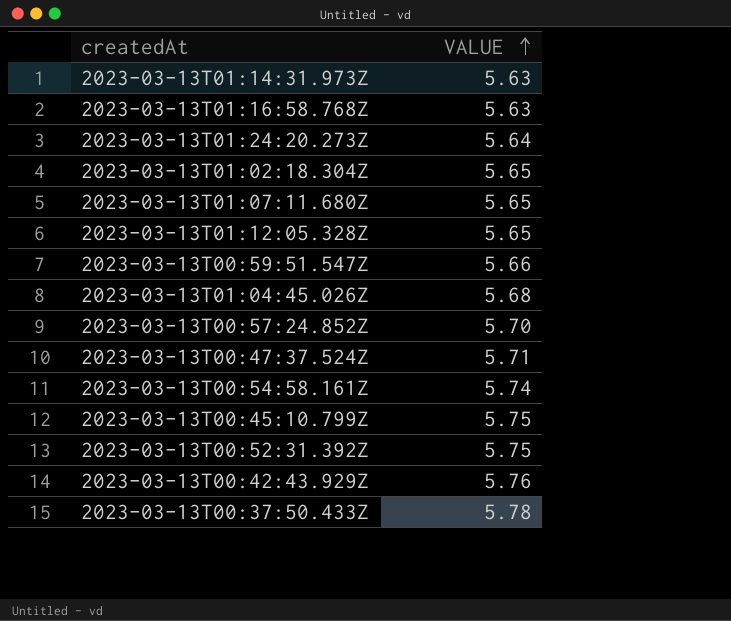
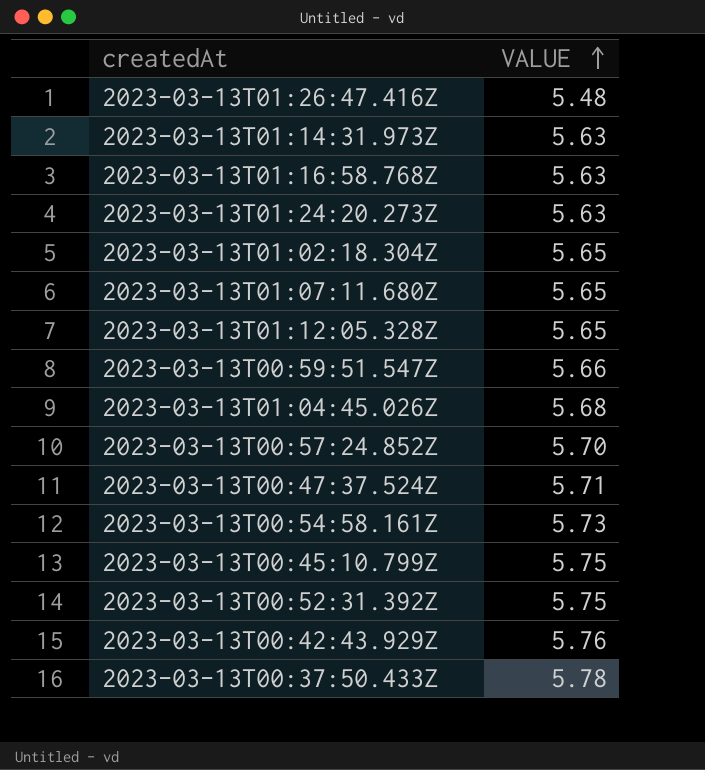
row 2023-03-13T01:26:47.416Z: none -> 5.48
2023-03-13T01:24:20.273Z | VALUE: 5.64 -> 5.63
2023-03-13T00:54:58.161Z | VALUE: 5.74 -> 5.73

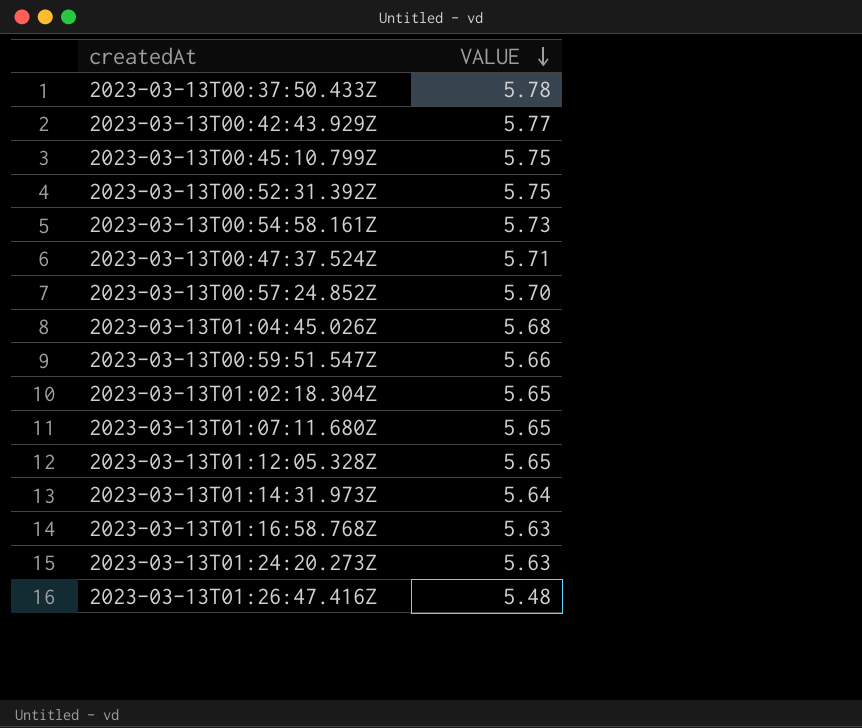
row order: VALUE ascending -> VALUE descending
2023-03-13T00:42:43.929Z | VALUE: 5.76 -> 5.77
2023-03-13T01:14:31.973Z | VALUE: 5.63 -> 5.64

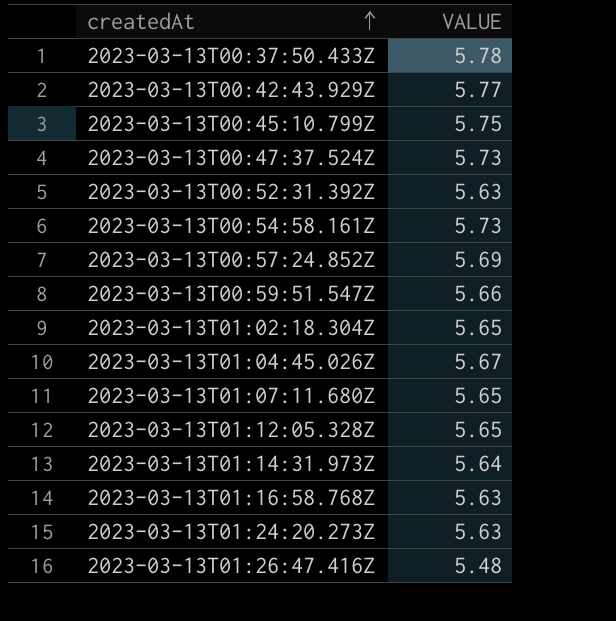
row order: VALUE descending -> createdAt ascending
2023-03-13T00:47:37.524Z | VALUE: 5.71 -> 5.73
2023-03-13T00:52:31.392Z | VALUE: 5.75 -> 5.63
2023-03-13T00:57:24.852Z | VALUE: 5.70 -> 5.69
2023-03-13T01:04:45.026Z | VALUE: 5.68 -> 5.67

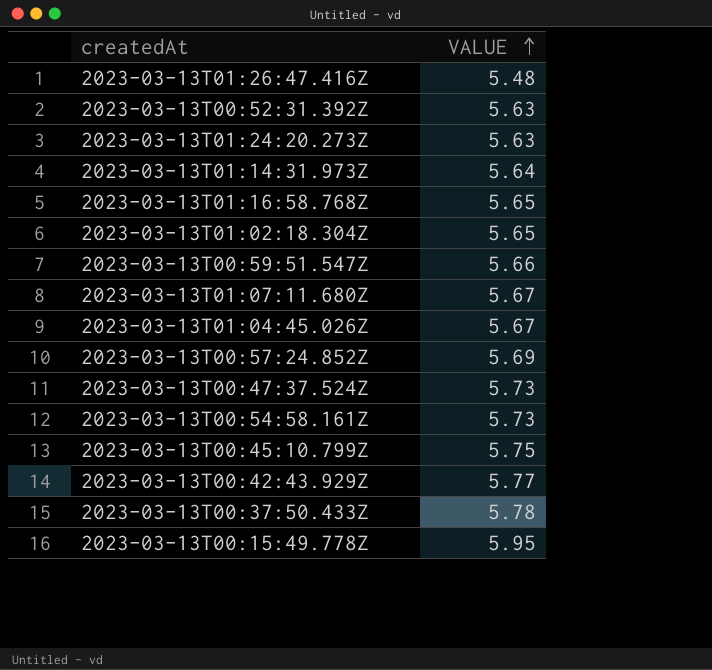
row order: createdAt ascending -> VALUE ascending
row 2023-03-13T01:12:05.328Z: 5.65 -> none
2023-03-13T01:16:58.768Z | VALUE: 5.63 -> 5.65
2023-03-13T01:07:11.680Z | VALUE: 5.65 -> 5.67
row 2023-03-13T00:15:49.778Z: none -> 5.95

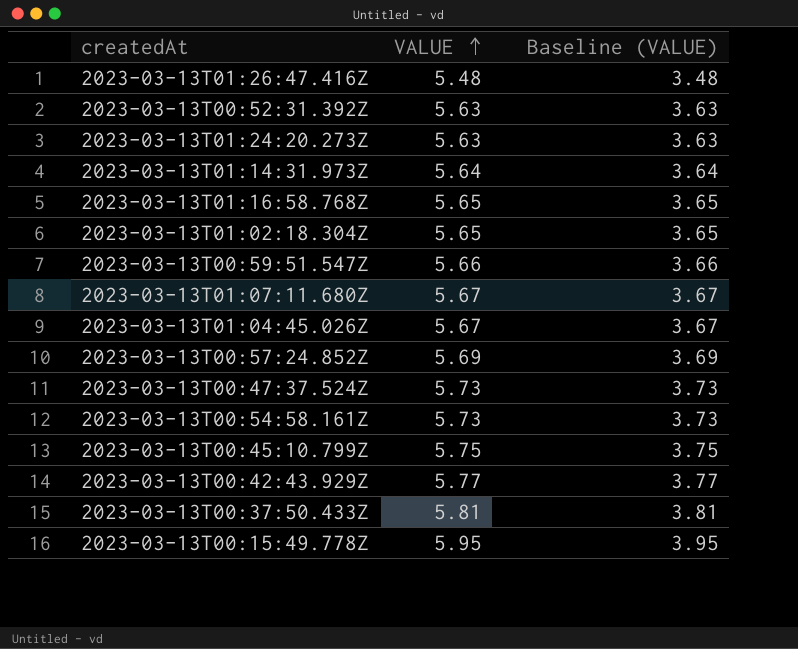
column Baseline (VALUE) | formula: none -> [VALUE] - 2
2023-03-13T00:37:50.433Z | VALUE: 5.78 -> 5.81

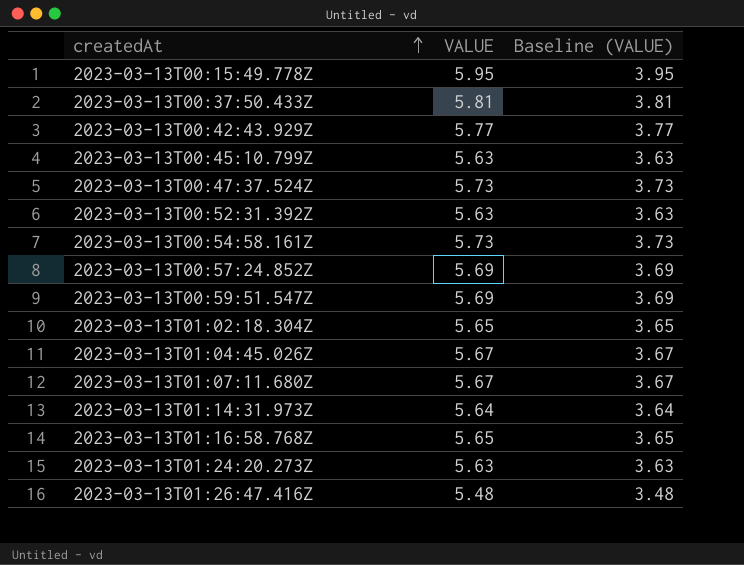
row order: VALUE ascending -> createdAt ascending
2023-03-13T00:45:10.799Z | VALUE: 5.75 -> 5.63
2023-03-13T00:45:10.799Z | Baseline (VALUE): 3.75 -> 3.63
2023-03-13T00:59:51.547Z | VALUE: 5.66 -> 5.69
2023-03-13T00:59:51.547Z | Baseline (VALUE): 3.66 -> 3.69

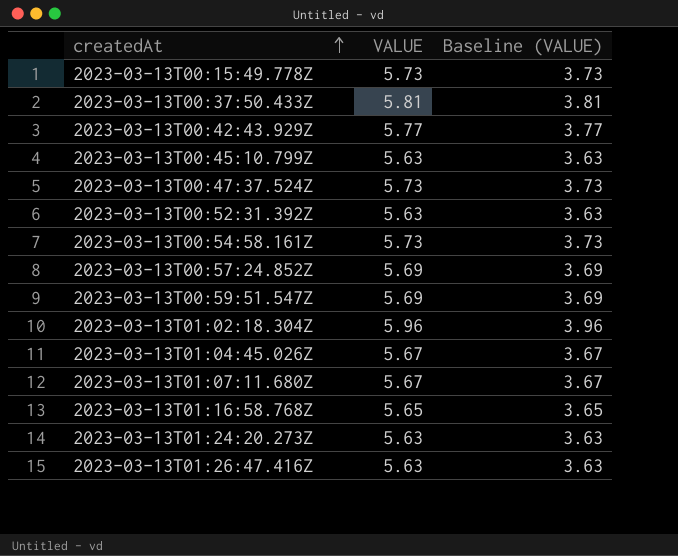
row 2023-03-13T01:14:31.973Z: 5.64 | 3.64 -> none
2023-03-13T00:15:49.778Z | VALUE: 5.95 -> 5.73
2023-03-13T00:15:49.778Z | Baseline (VALUE): 3.95 -> 3.73
2023-03-13T01:02:18.304Z | VALUE: 5.65 -> 5.96
2023-03-13T01:02:18.304Z | Baseline (VALUE): 3.65 -> 3.96
2023-03-13T01:26:47.416Z | VALUE: 5.48 -> 5.63
2023-03-13T01:26:47.416Z | Baseline (VALUE): 3.48 -> 3.63

